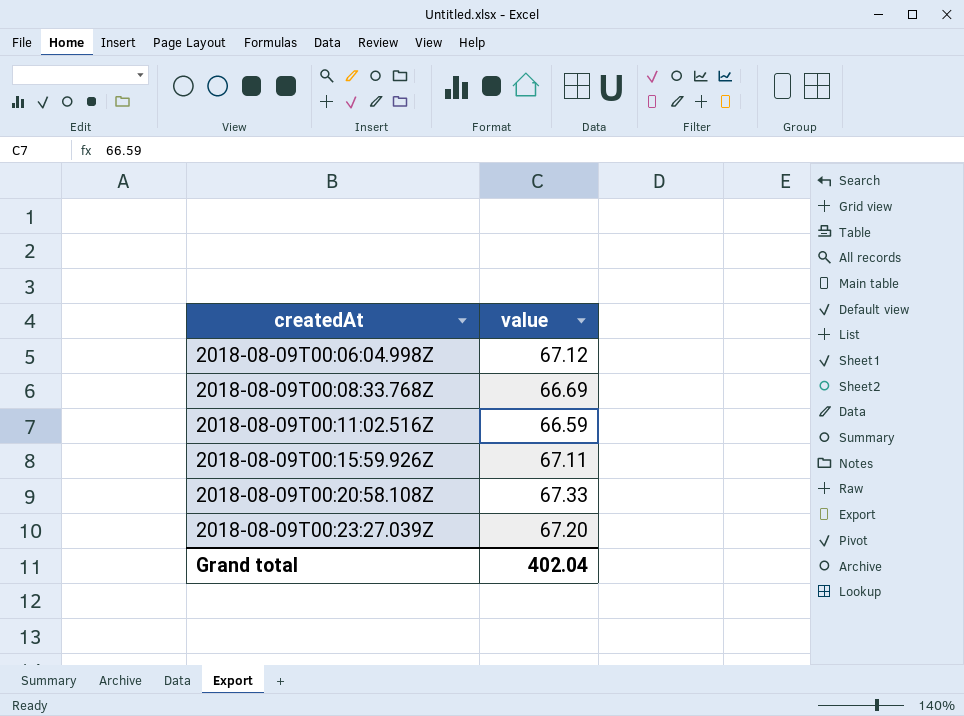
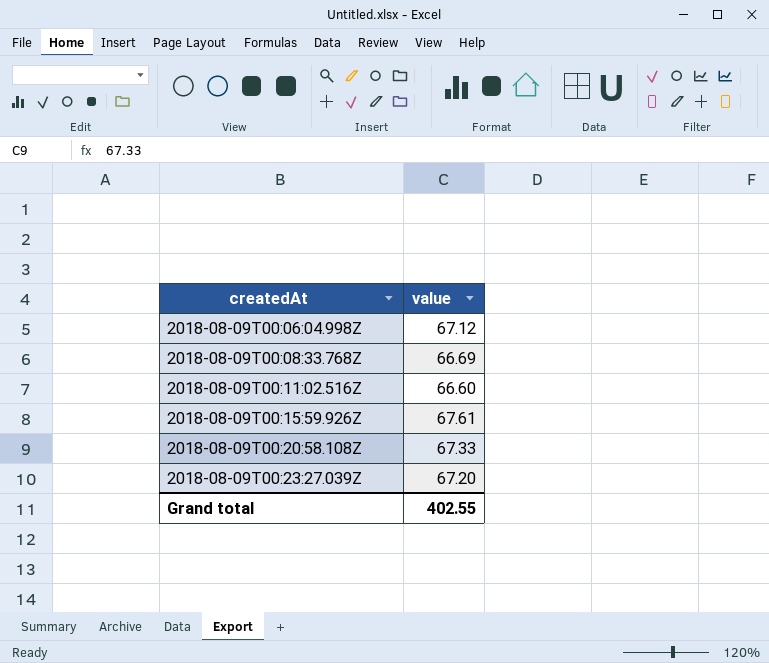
2018-08-09T00:11:02.516Z | value: 66.59 -> 66.60
2018-08-09T00:15:59.926Z | value: 67.11 -> 67.61
Grand total | value: 402.04 -> 402.55

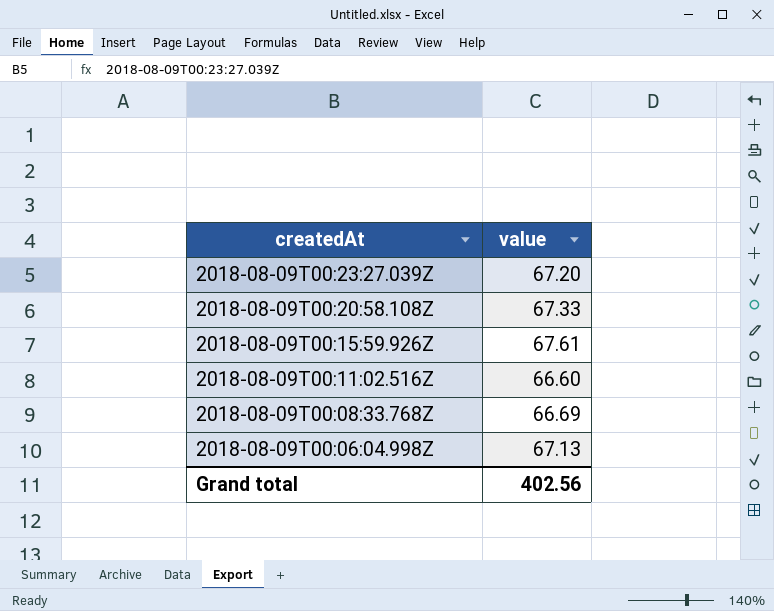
row order: createdAt ascending -> createdAt descending
2018-08-09T00:06:04.998Z | value: 67.12 -> 67.13
Grand total | value: 402.55 -> 402.56

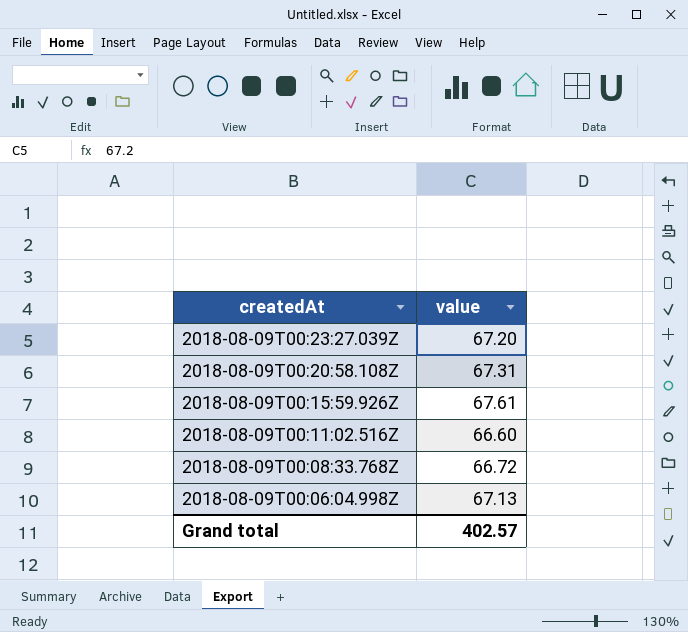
2018-08-09T00:20:58.108Z | value: 67.33 -> 67.31
2018-08-09T00:08:33.768Z | value: 66.69 -> 66.72
Grand total | value: 402.56 -> 402.57

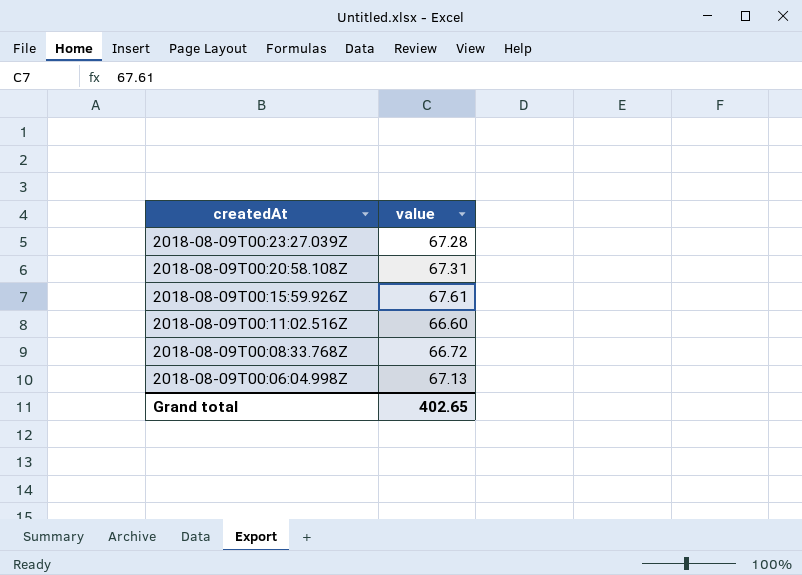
2018-08-09T00:23:27.039Z | value: 67.20 -> 67.28
Grand total | value: 402.57 -> 402.65

